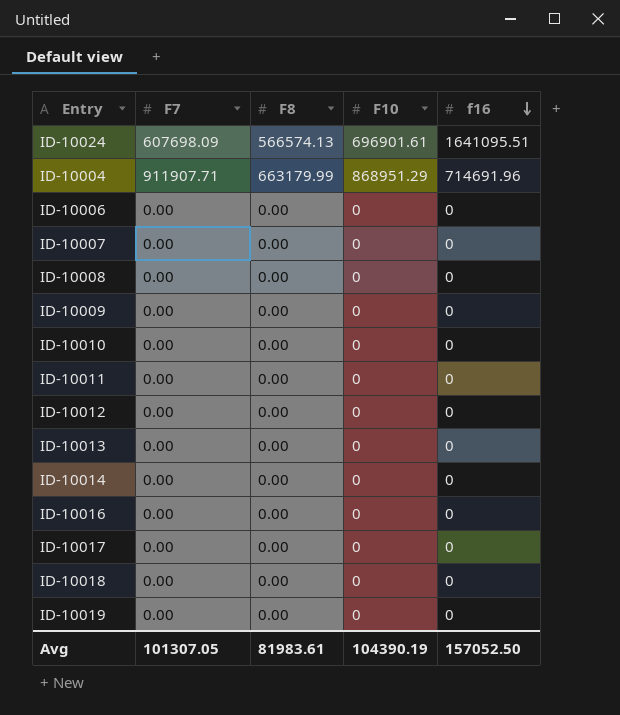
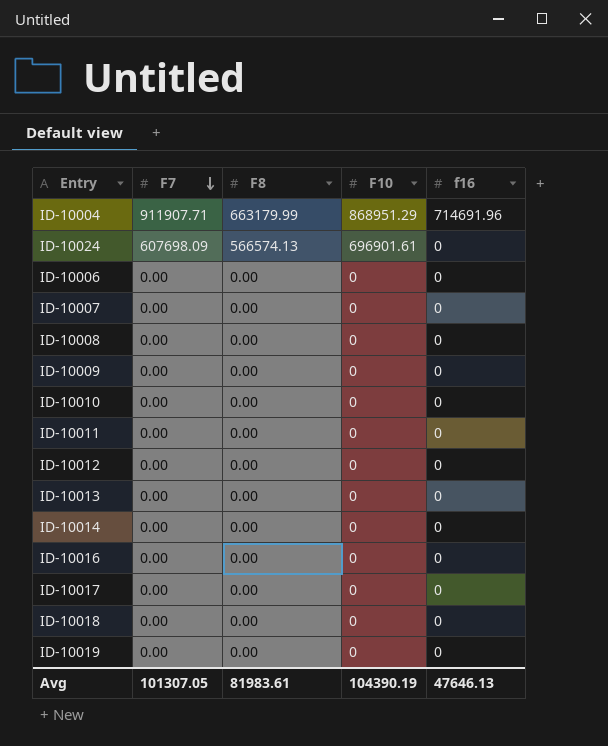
row order: f16 descending -> F7 descending
ID-10024 | f16: 1641095.51 -> 0
Avg | f16: 157052.50 -> 47646.13

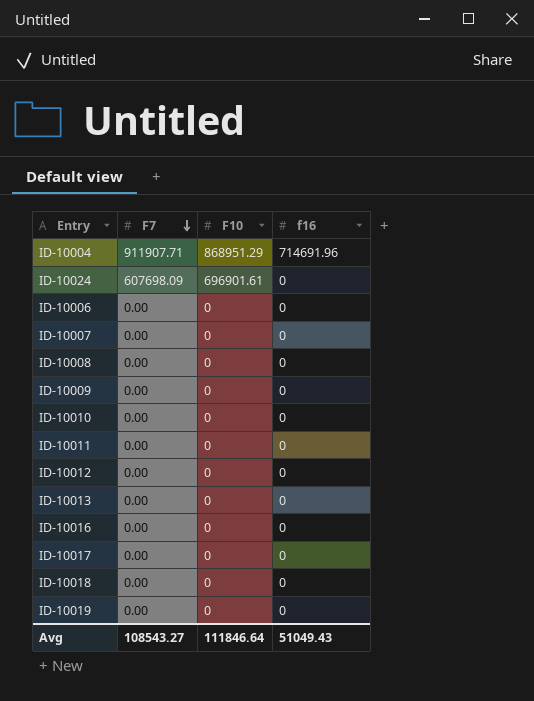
column F8 | position: 3 -> none
row ID-10014: 0.00 | 0.00 | 0 | 0 -> none
Avg | F7: 101307.05 -> 108543.27
Avg | F10: 104390.19 -> 111846.64
Avg | f16: 47646.13 -> 51049.43

